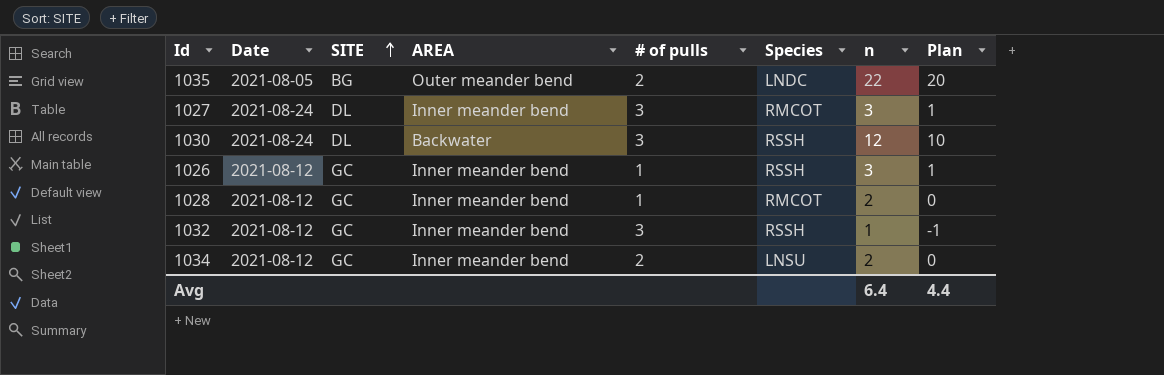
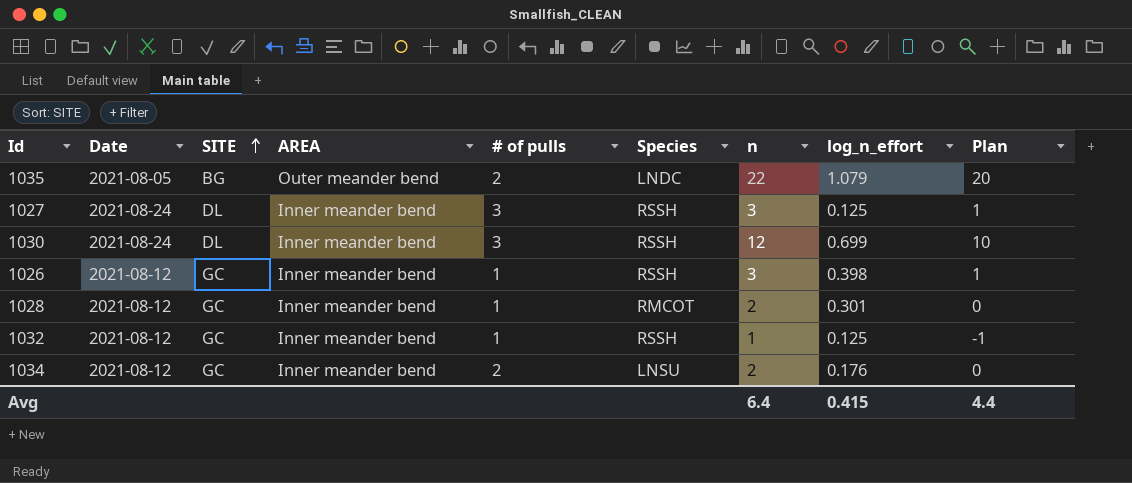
column log_n_effort | position: none -> 8
1027 | Species: RMCOT -> RSSH
1030 | AREA: Backwater -> Inner meander bend
1032 | # of pulls: 3 -> 1

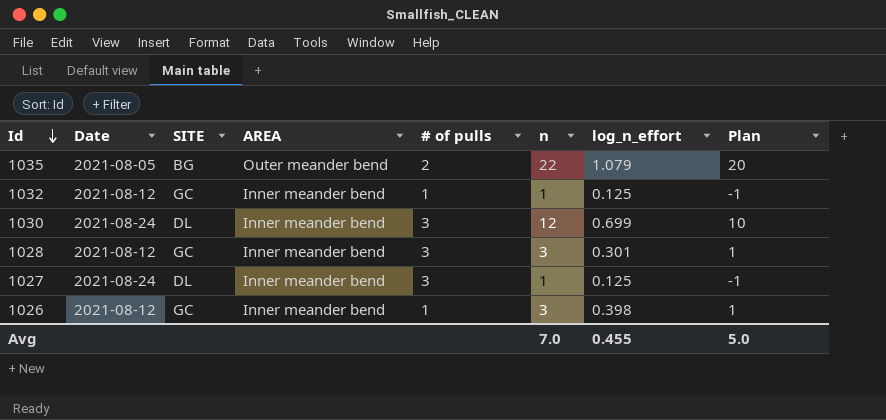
row order: SITE ascending -> Id descending
column Species | position: 6 -> none
row 1034: 2021-08-12 | GC | Inner meander bend | 2 | LNSU | 2 | 0.176 | 0 -> none
1028 | # of pulls: 1 -> 3
1028 | n: 2 -> 3
1028 | Plan: 0 -> 1
1027 | n: 3 -> 1
1027 | Plan: 1 -> -1
Avg | n: 6.4 -> 7.0
Avg | log_n_effort: 0.415 -> 0.455
Avg | Plan: 4.4 -> 5.0

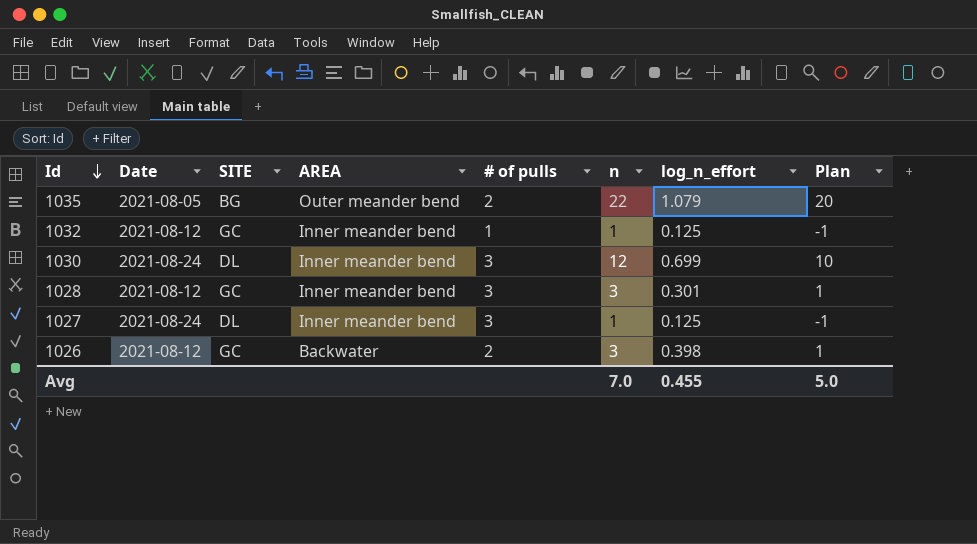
1026 | AREA: Inner meander bend -> Backwater
1026 | # of pulls: 1 -> 2

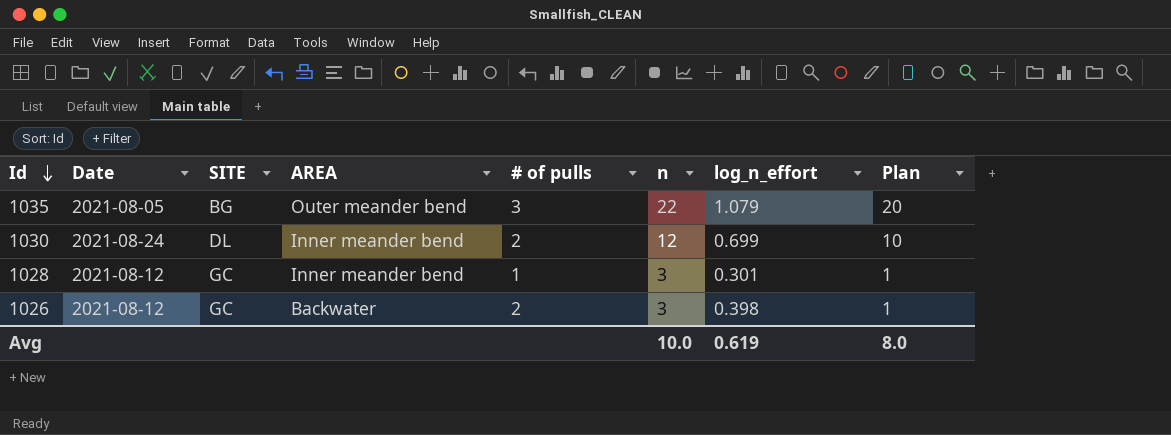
row 1032: 2021-08-12 | GC | Inner meander bend | 1 | 1 | 0.125 | -1 -> none
row 1027: 2021-08-24 | DL | Inner meander bend | 3 | 1 | 0.125 | -1 -> none
1035 | # of pulls: 2 -> 3
1030 | # of pulls: 3 -> 2
1028 | # of pulls: 3 -> 1
Avg | n: 7.0 -> 10.0
Avg | log_n_effort: 0.455 -> 0.619
Avg | Plan: 5.0 -> 8.0

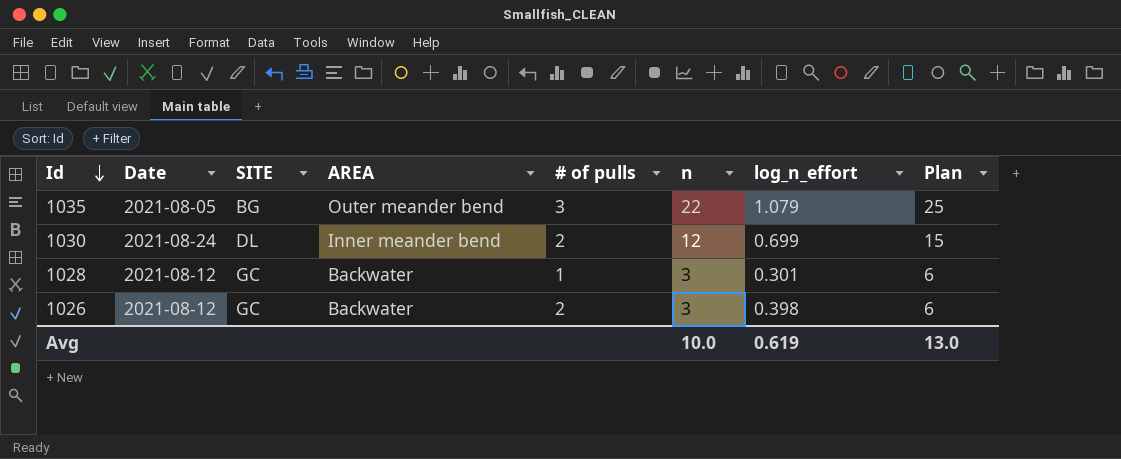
column Plan | formula: [n] - 2 -> [n] + 3
1028 | AREA: Inner meander bend -> Backwater
Avg | Plan: 8.0 -> 13.0

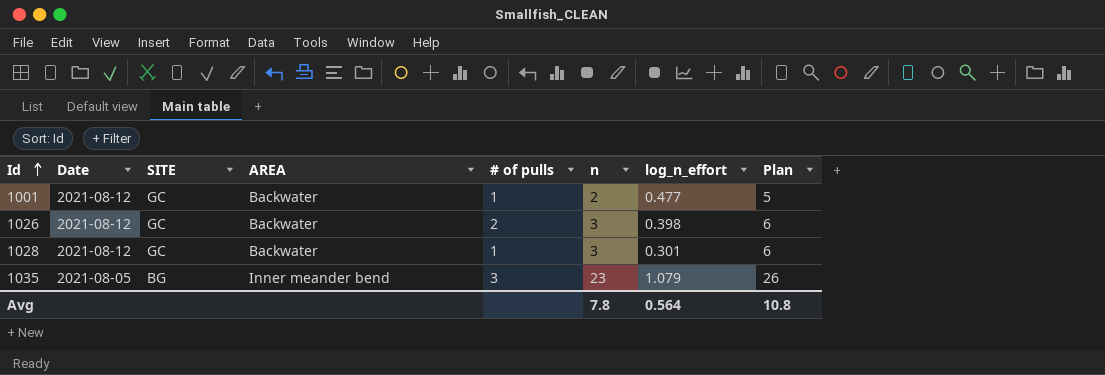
row order: Id descending -> Id ascending
row 1030: 2021-08-24 | DL | Inner meander bend | 2 | 12 | 0.699 | 15 -> none
row 1001: none -> 2021-08-12 | GC | Backwater | 1 | 2 | 0.477 | 5
1035 | AREA: Outer meander bend -> Inner meander bend
1035 | n: 22 -> 23
1035 | Plan: 25 -> 26
Avg | n: 10.0 -> 7.8
Avg | log_n_effort: 0.619 -> 0.564
Avg | Plan: 13.0 -> 10.8

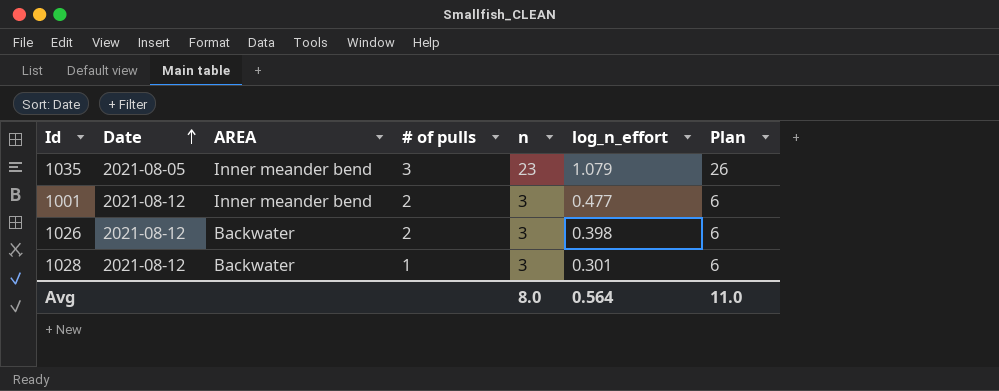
row order: Id ascending -> Date ascending
column SITE | position: 3 -> none
1001 | AREA: Backwater -> Inner meander bend
1001 | # of pulls: 1 -> 2
1001 | n: 2 -> 3
1001 | Plan: 5 -> 6
Avg | n: 7.8 -> 8.0
Avg | Plan: 10.8 -> 11.0

